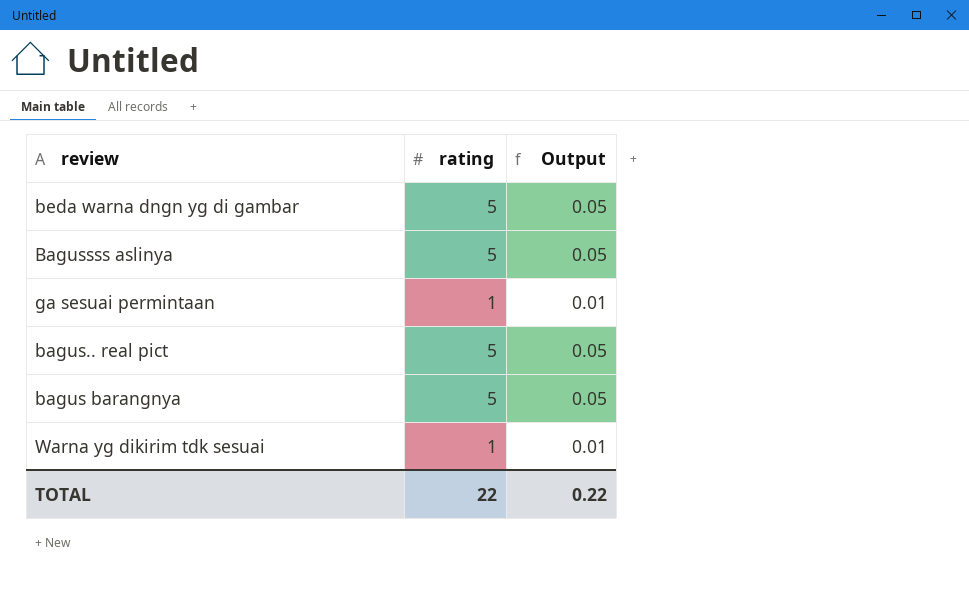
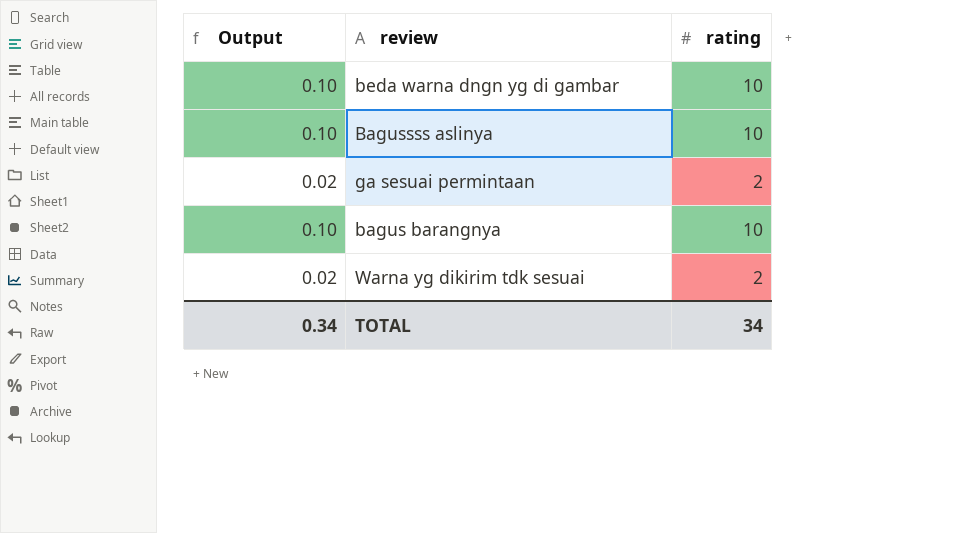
column Output | position: 3 -> 1
row bagus.. real pict: 5 | 0.05 -> none
beda warna dngn yg di gambar | Output: 0.05 -> 0.10
beda warna dngn yg di gambar | rating: 5 -> 10
Bagussss aslinya | Output: 0.05 -> 0.10
Bagussss aslinya | rating: 5 -> 10
ga sesuai permintaan | Output: 0.01 -> 0.02
ga sesuai permintaan | rating: 1 -> 2
bagus barangnya | Output: 0.05 -> 0.10
bagus barangnya | rating: 5 -> 10
Warna yg dikirim tdk sesuai | Output: 0.01 -> 0.02
Warna yg dikirim tdk sesuai | rating: 1 -> 2
TOTAL | Output: 0.22 -> 0.34
TOTAL | rating: 22 -> 34

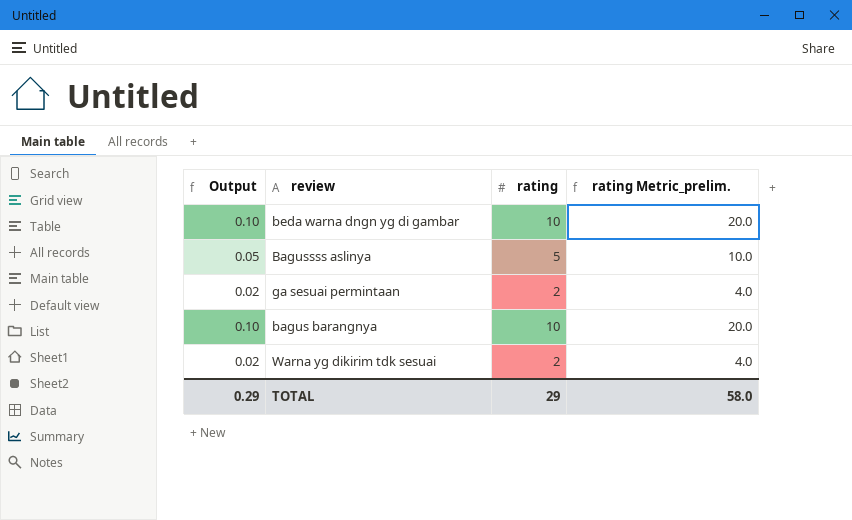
column rating Metric_prelim. | formula: none -> [rating] * 2
Bagussss aslinya | Output: 0.10 -> 0.05
Bagussss aslinya | rating: 10 -> 5
TOTAL | Output: 0.34 -> 0.29
TOTAL | rating: 34 -> 29

